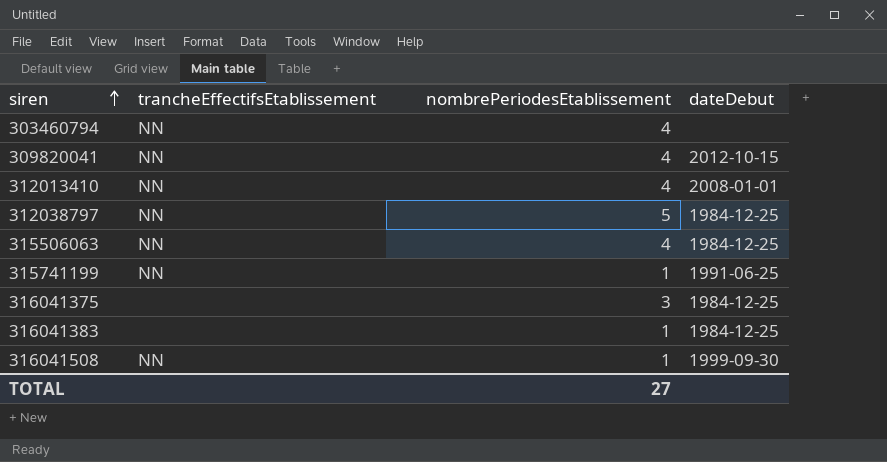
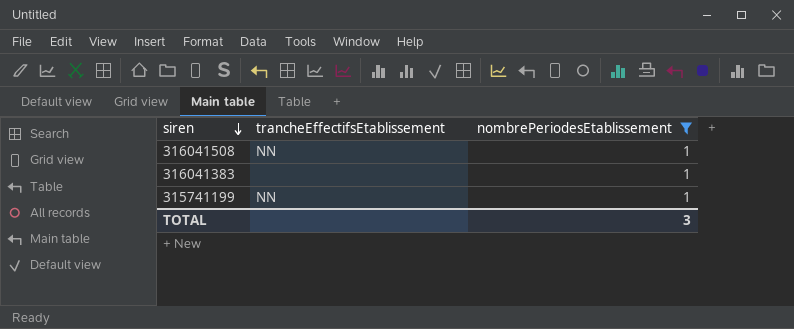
filter: none -> nombrePeriodesEtablissement = 1
row order: siren ascending -> siren descending
column dateDebut | position: 4 -> none
TOTAL | nombrePeriodesEtablissement: 27 -> 3

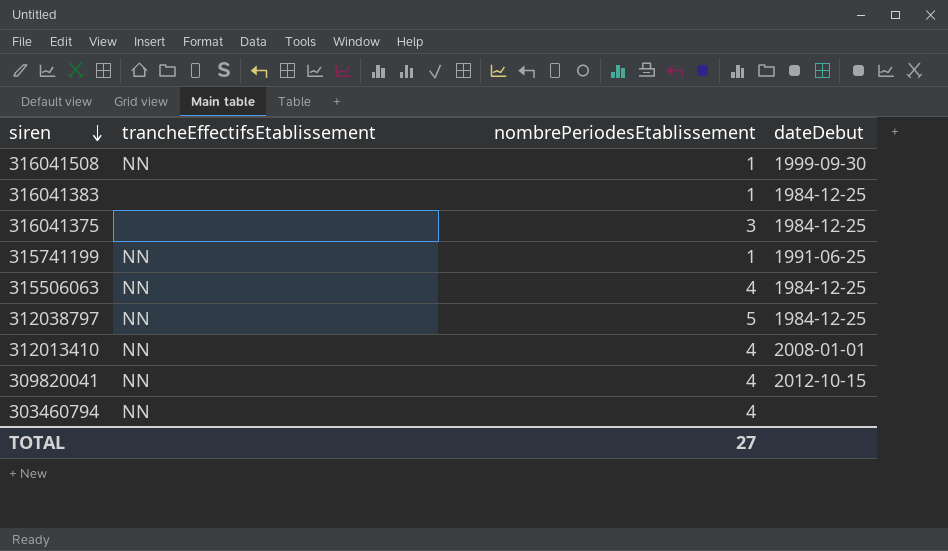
filter: nombrePeriodesEtablissement = 1 -> none
column dateDebut | position: none -> 4
TOTAL | nombrePeriodesEtablissement: 3 -> 27

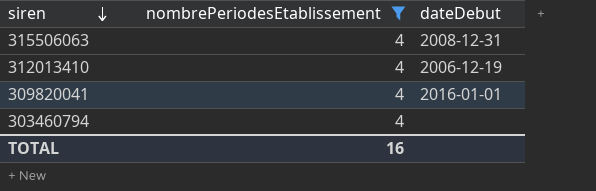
filter: none -> nombrePeriodesEtablissement = 4
column trancheEffectifsEtablissement | position: 2 -> none
315506063 | dateDebut: 1984-12-25 -> 2008-12-31
312013410 | dateDebut: 2008-01-01 -> 2006-12-19
309820041 | dateDebut: 2012-10-15 -> 2016-01-01
TOTAL | nombrePeriodesEtablissement: 27 -> 16

